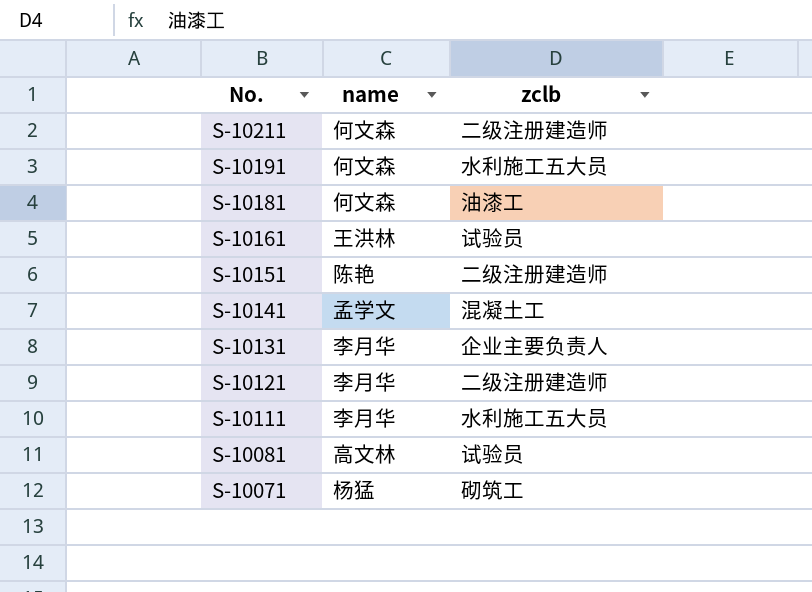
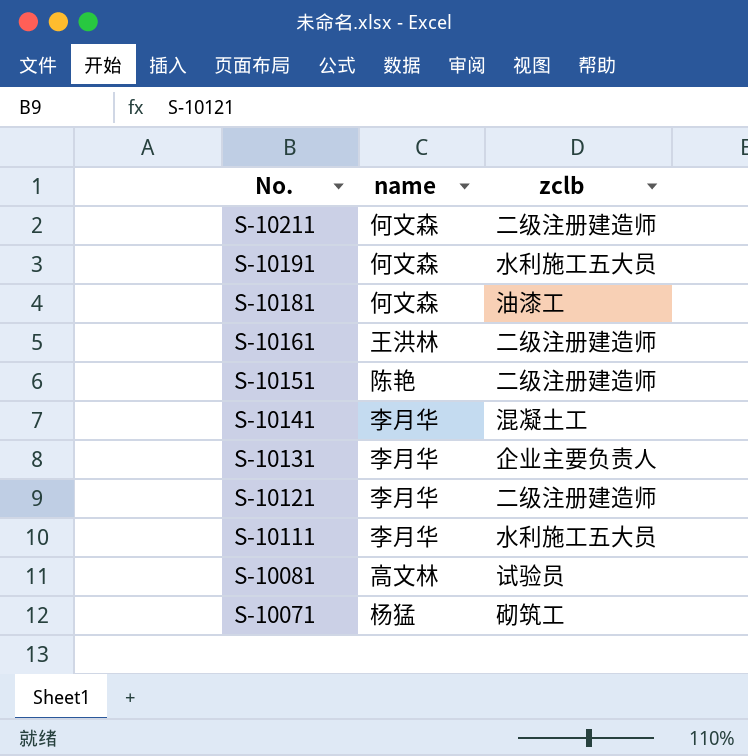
S-10161 | zclb: 试验员 -> 二级注册建造师
S-10141 | name: 孟学文 -> 李月华

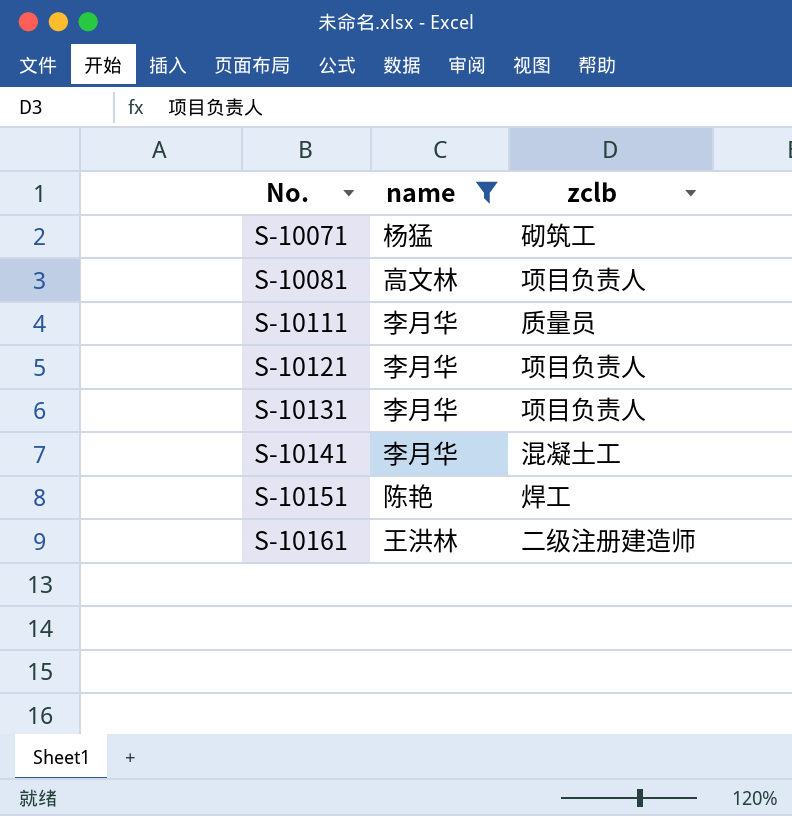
filter: none -> name != 何文森
row order: No. descending -> No. ascending
S-10081 | zclb: 试验员 -> 项目负责人
S-10111 | zclb: 水利施工五大员 -> 质量员
S-10121 | zclb: 二级注册建造师 -> 项目负责人
S-10131 | zclb: 企业主要负责人 -> 项目负责人
S-10151 | zclb: 二级注册建造师 -> 焊工

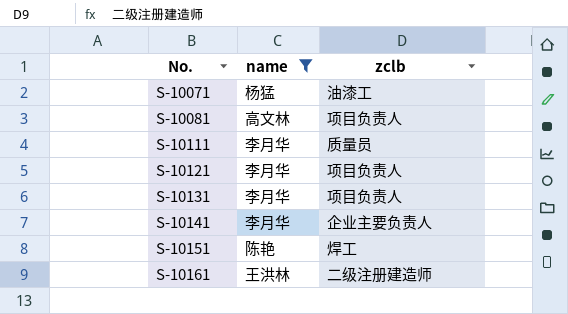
S-10071 | zclb: 砌筑工 -> 油漆工
S-10141 | zclb: 混凝土工 -> 企业主要负责人

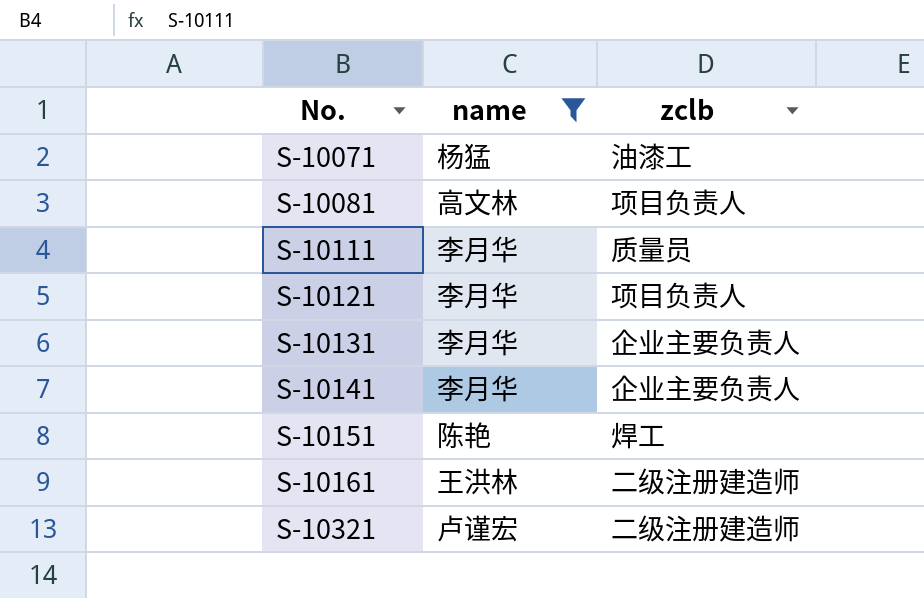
S-10131 | zclb: 项目负责人 -> 企业主要负责人
row S-10321: none -> 卢谨宏 | 二级注册建造师

